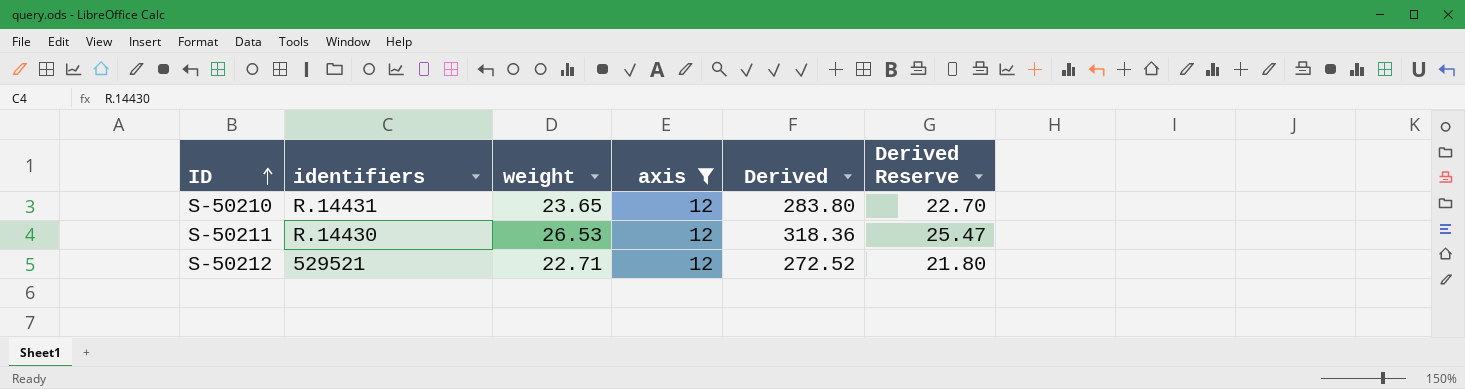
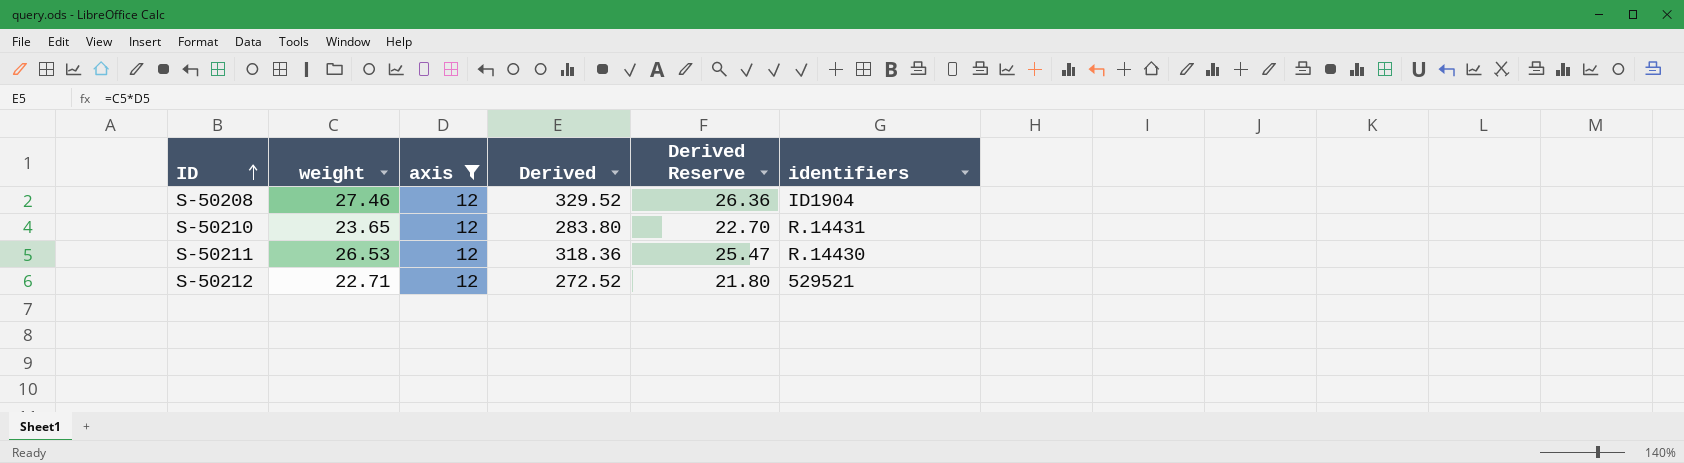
column identifiers | position: 2 -> 6
row S-50208: none -> 27.46 | 12 | 329.52 | 26.36 | ID1904

